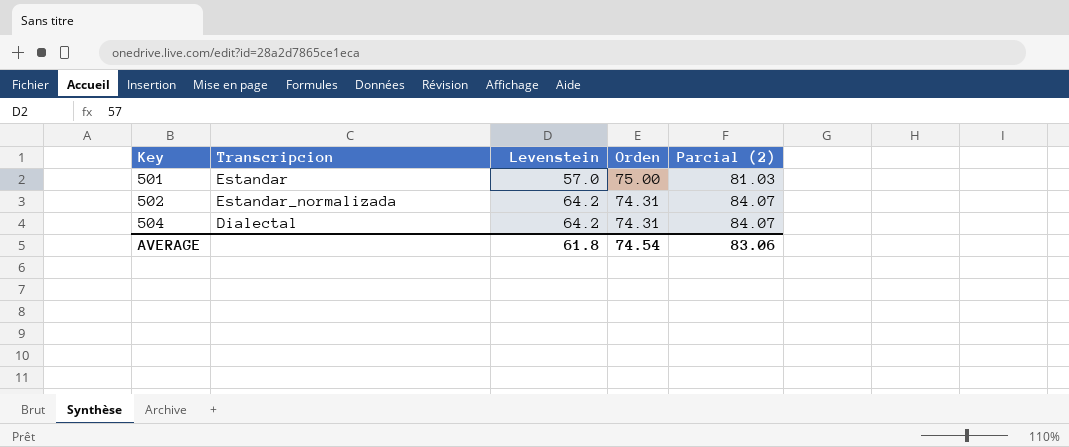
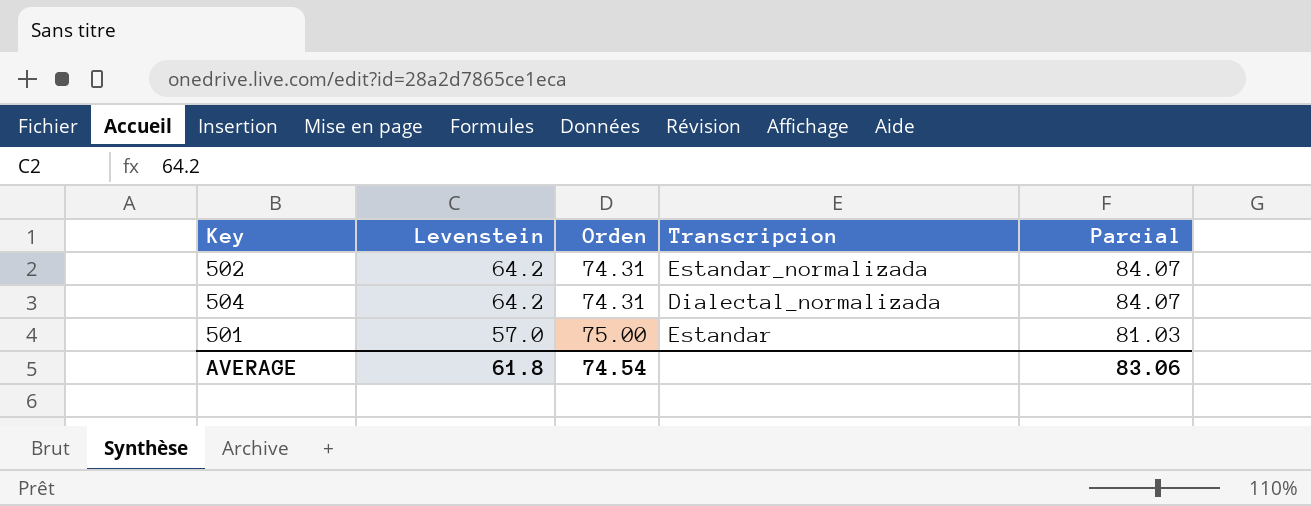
row order: Key ascending -> Levenstein descending
column Transcripcion | position: 2 -> 4
column name: Parcial (2) -> Parcial
504 | Transcripcion: Dialectal -> Dialectal_normalizada

